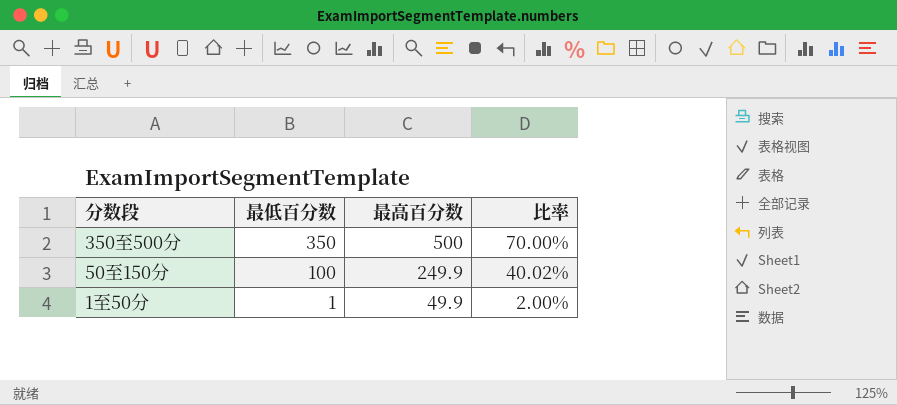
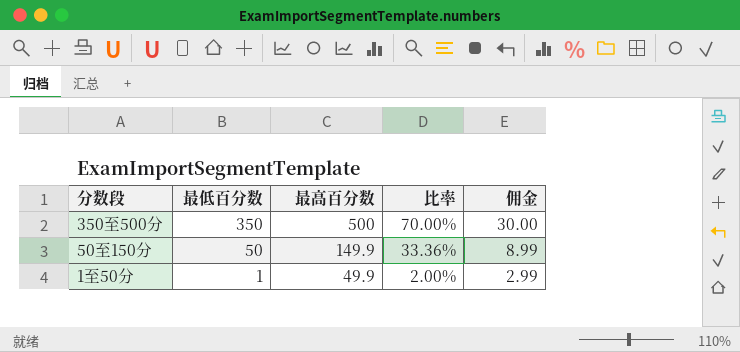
column 佣金 | formula: none -> [最高百分数] * 0.06
50至150分 | 最低百分数: 100 -> 50
50至150分 | 最高百分数: 249.9 -> 149.9
50至150分 | 比率: 40.02% -> 33.36%

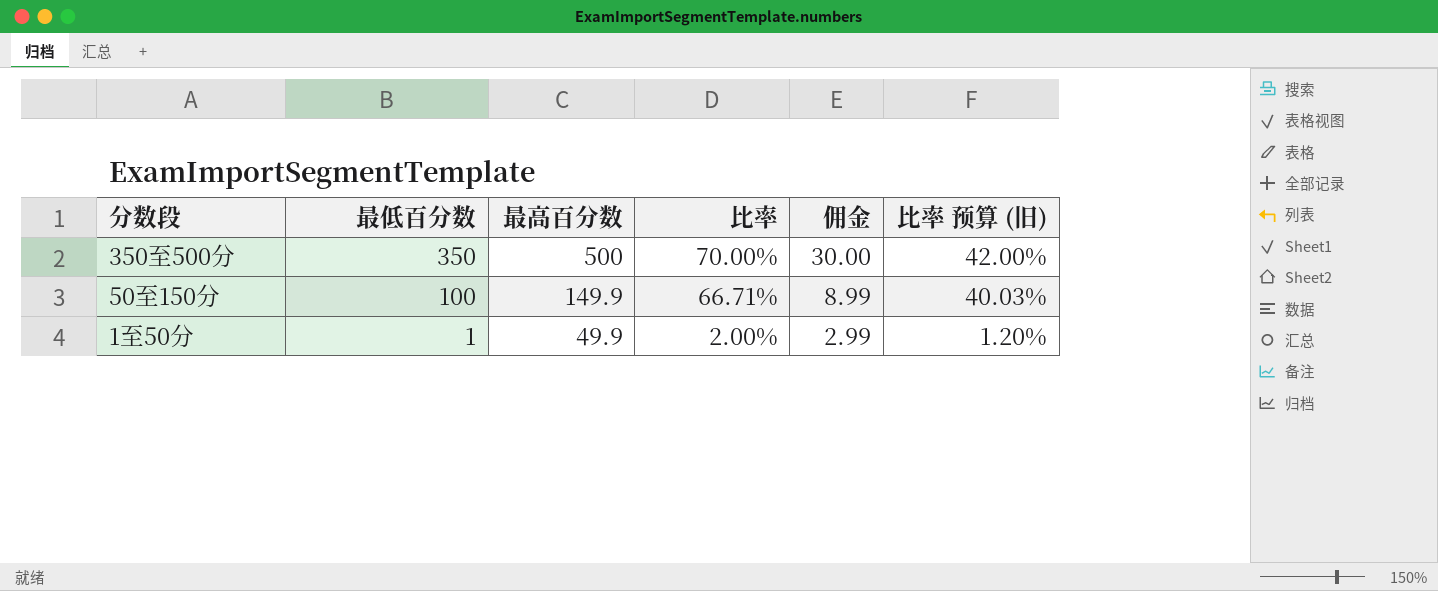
column 比率 预算 (旧) | formula: none -> [比率] * 0.6
50至150分 | 最低百分数: 50 -> 100
50至150分 | 比率: 33.36% -> 66.71%

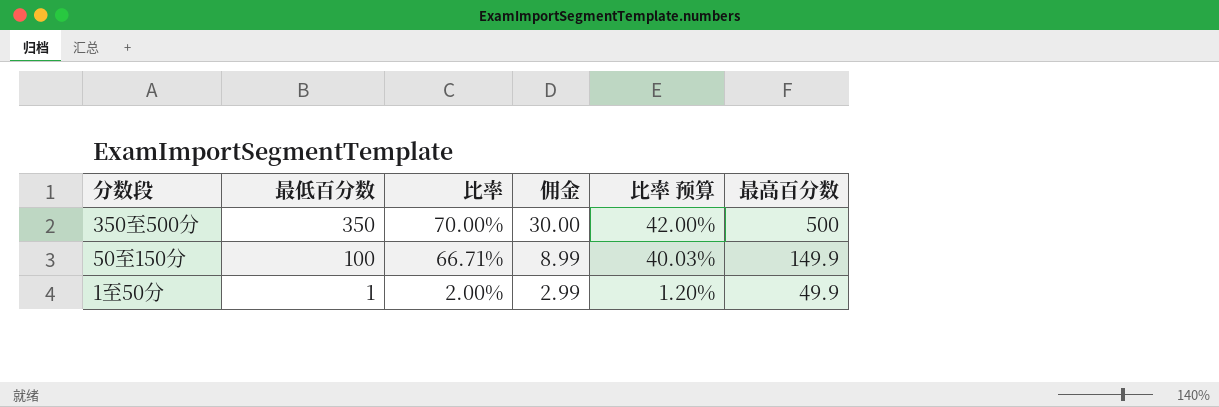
column name: 比率 预算 (旧) -> 比率 预算
column 最高百分数 | position: 3 -> 6

